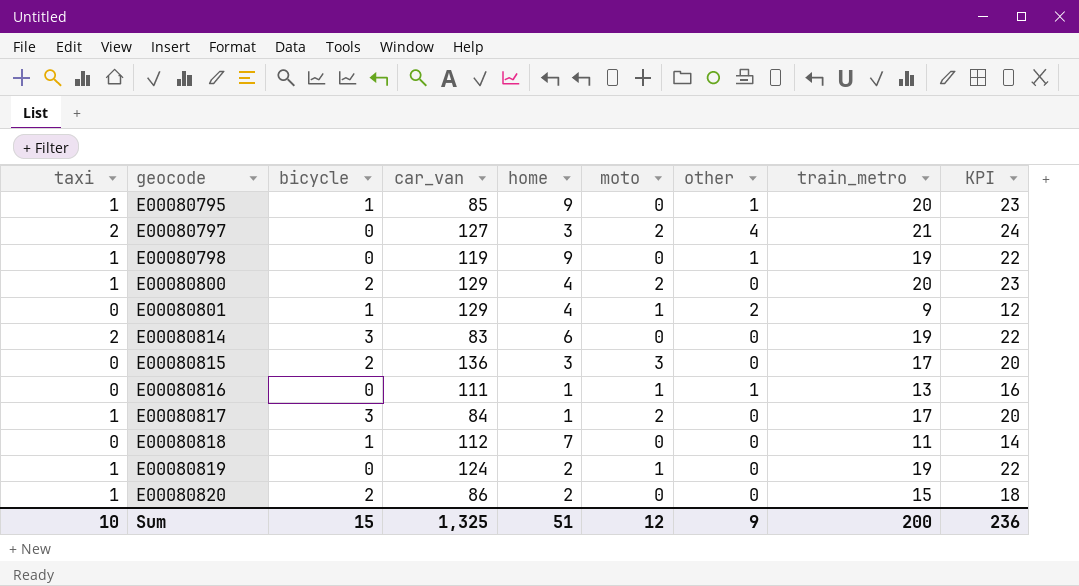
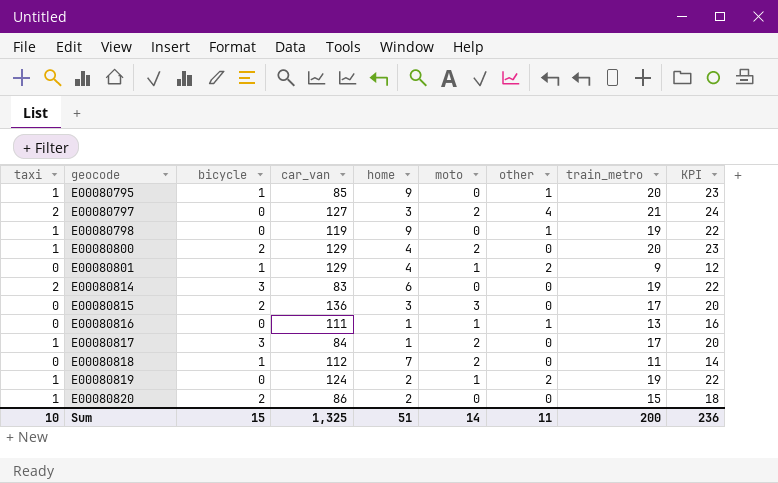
E00080818 | moto: 0 -> 2
E00080819 | other: 0 -> 2
Sum | moto: 12 -> 14
Sum | other: 9 -> 11

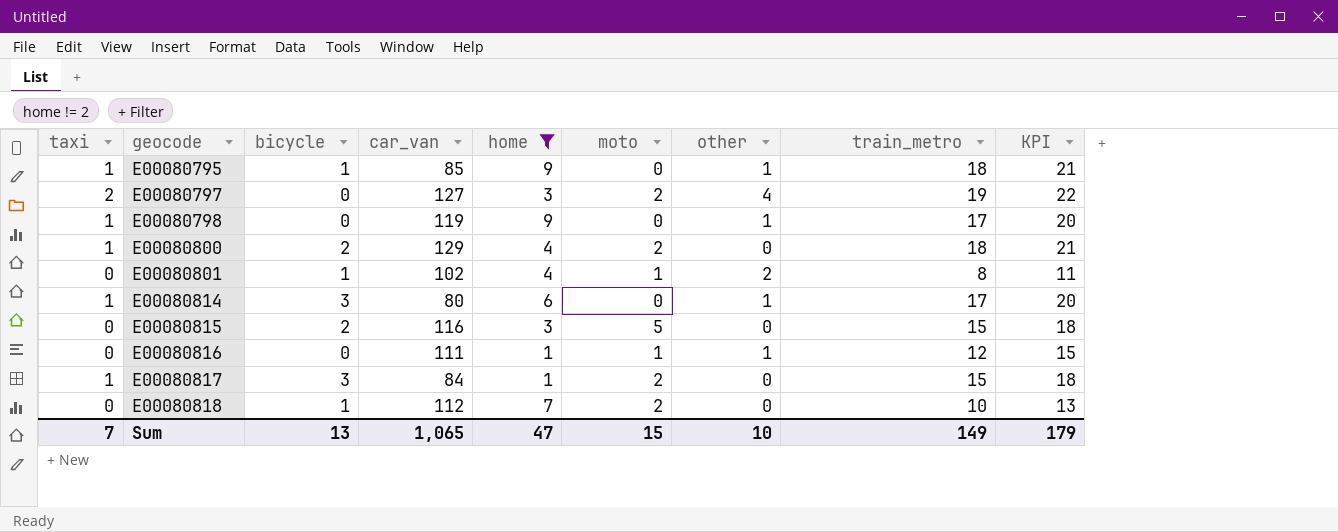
filter: none -> home != 2
E00080795 | train_metro: 20 -> 18
E00080795 | KPI: 23 -> 21
E00080797 | train_metro: 21 -> 19
E00080797 | KPI: 24 -> 22
E00080798 | train_metro: 19 -> 17
E00080798 | KPI: 22 -> 20
E00080800 | train_metro: 20 -> 18
E00080800 | KPI: 23 -> 21
E00080801 | car_van: 129 -> 102
E00080801 | train_metro: 9 -> 8
E00080801 | KPI: 12 -> 11
E00080814 | taxi: 2 -> 1
E00080814 | car_van: 83 -> 80
E00080814 | other: 0 -> 1
E00080814 | train_metro: 19 -> 17
E00080814 | KPI: 22 -> 20
E00080815 | car_van: 136 -> 116
E00080815 | moto: 3 -> 5
E00080815 | train_metro: 17 -> 15
E00080815 | KPI: 20 -> 18
E00080816 | train_metro: 13 -> 12
E00080816 | KPI: 16 -> 15
E00080817 | train_metro: 17 -> 15
E00080817 | KPI: 20 -> 18
E00080818 | train_metro: 11 -> 10
E00080818 | KPI: 14 -> 13
Sum | taxi: 10 -> 7
Sum | bicycle: 15 -> 13
Sum | car_van: 1,325 -> 1,065
Sum | home: 51 -> 47
Sum | moto: 14 -> 15
Sum | other: 11 -> 10
Sum | train_metro: 200 -> 149
Sum | KPI: 236 -> 179

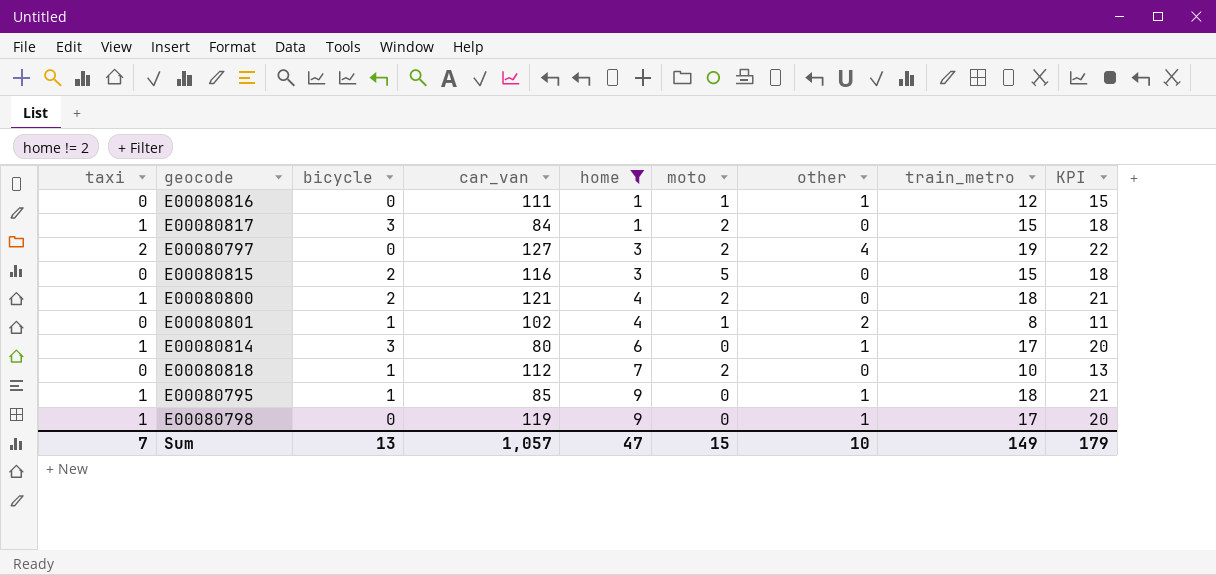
row order: geocode ascending -> home ascending
E00080800 | car_van: 129 -> 121
Sum | car_van: 1,065 -> 1,057

